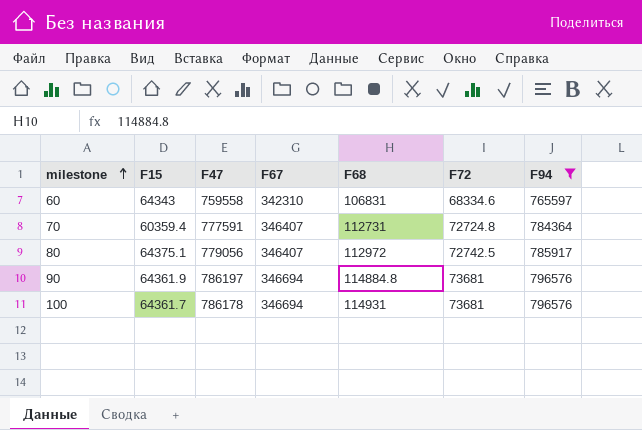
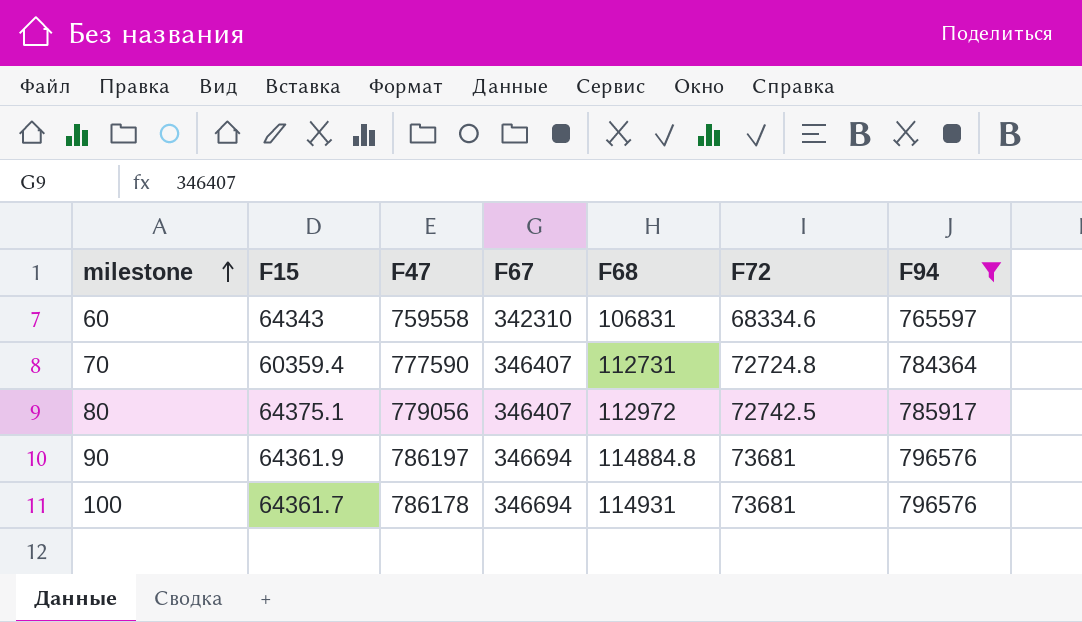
70 | F47: 777591 -> 777590

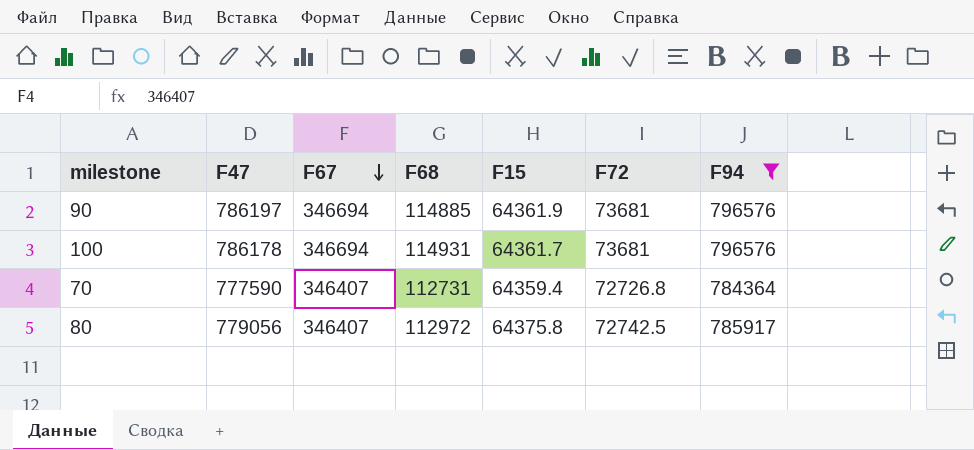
row order: milestone ascending -> F67 descending
column F15 | position: 2 -> 5
row 60: 64343 | 759558 | 342310 | 106831 | 68334.6 | 765597 -> none
90 | F68: 114884.8 -> 114885
70 | F15: 60359.4 -> 64359.4
70 | F72: 72724.8 -> 72726.8
80 | F15: 64375.1 -> 64375.8

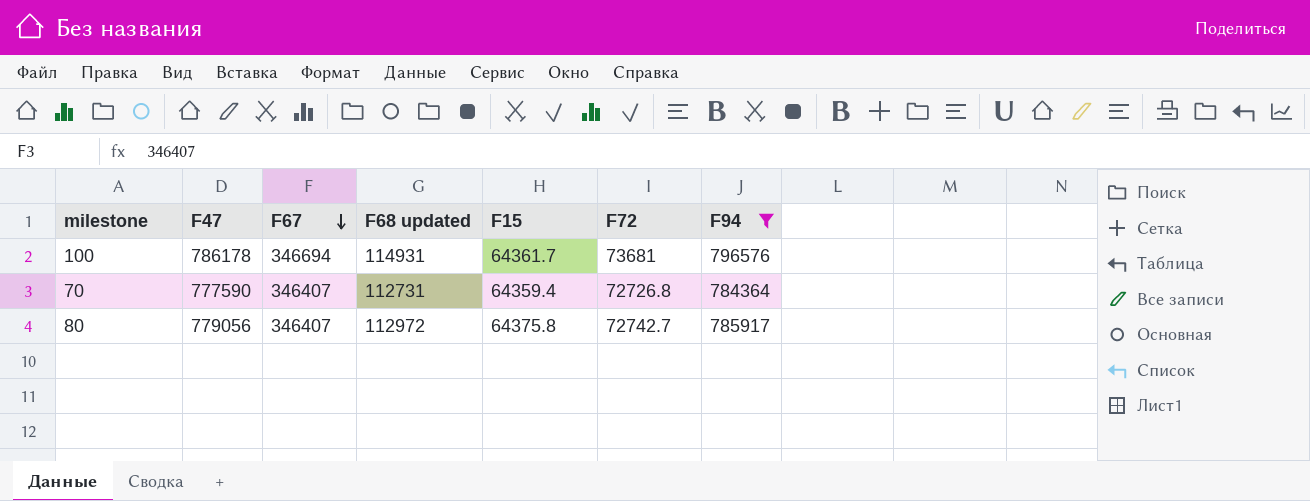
column name: F68 -> F68 updated
row 90: 786197 | 346694 | 114885 | 64361.9 | 73681 | 796576 -> none
80 | F72: 72742.5 -> 72742.7

